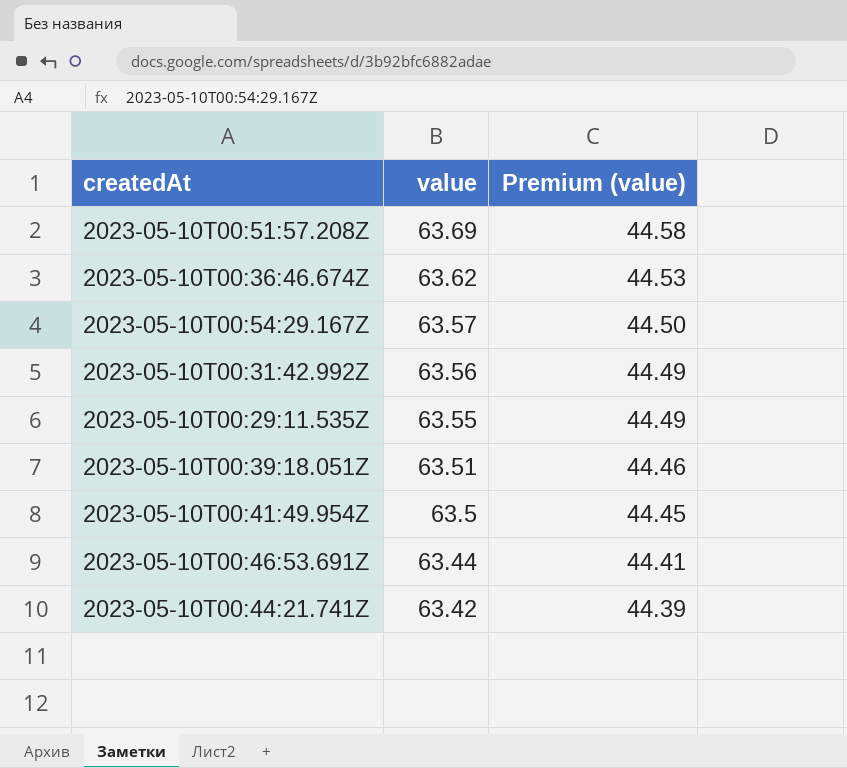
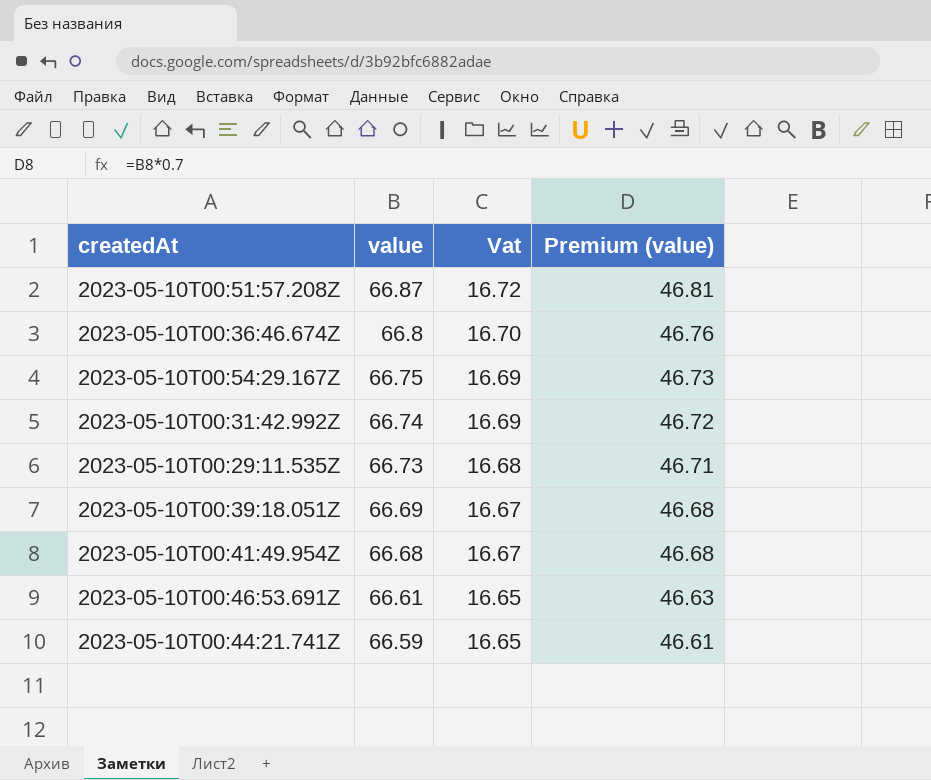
column Vat | formula: none -> [value] * 0.25
2023-05-10T00:51:57.208Z | value: 63.69 -> 66.87
2023-05-10T00:51:57.208Z | Premium (value): 44.58 -> 46.81
2023-05-10T00:36:46.674Z | value: 63.62 -> 66.8
2023-05-10T00:36:46.674Z | Premium (value): 44.53 -> 46.76
2023-05-10T00:54:29.167Z | value: 63.57 -> 66.75
2023-05-10T00:54:29.167Z | Premium (value): 44.50 -> 46.73
2023-05-10T00:31:42.992Z | value: 63.56 -> 66.74
2023-05-10T00:31:42.992Z | Premium (value): 44.49 -> 46.72
2023-05-10T00:29:11.535Z | value: 63.55 -> 66.73
2023-05-10T00:29:11.535Z | Premium (value): 44.49 -> 46.71
2023-05-10T00:39:18.051Z | value: 63.51 -> 66.69
2023-05-10T00:39:18.051Z | Premium (value): 44.46 -> 46.68
2023-05-10T00:41:49.954Z | value: 63.5 -> 66.68
2023-05-10T00:41:49.954Z | Premium (value): 44.45 -> 46.68
2023-05-10T00:46:53.691Z | value: 63.44 -> 66.61
2023-05-10T00:46:53.691Z | Premium (value): 44.41 -> 46.63
2023-05-10T00:44:21.741Z | value: 63.42 -> 66.59
2023-05-10T00:44:21.741Z | Premium (value): 44.39 -> 46.61

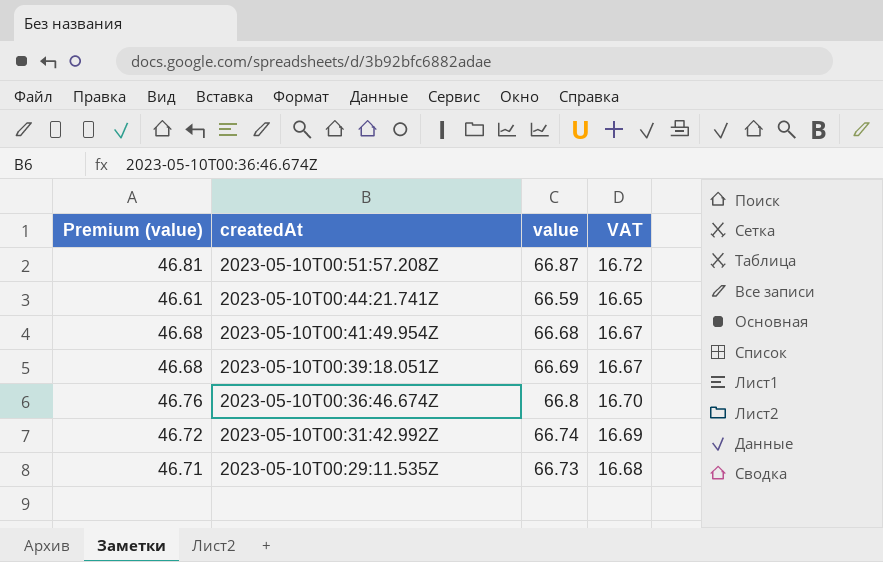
row order: value descending -> createdAt descending
column Premium (value) | position: 4 -> 1
column name: Vat -> VAT
row 2023-05-10T00:54:29.167Z: 66.75 | 16.69 | 46.73 -> none
row 2023-05-10T00:46:53.691Z: 66.61 | 16.65 | 46.63 -> none

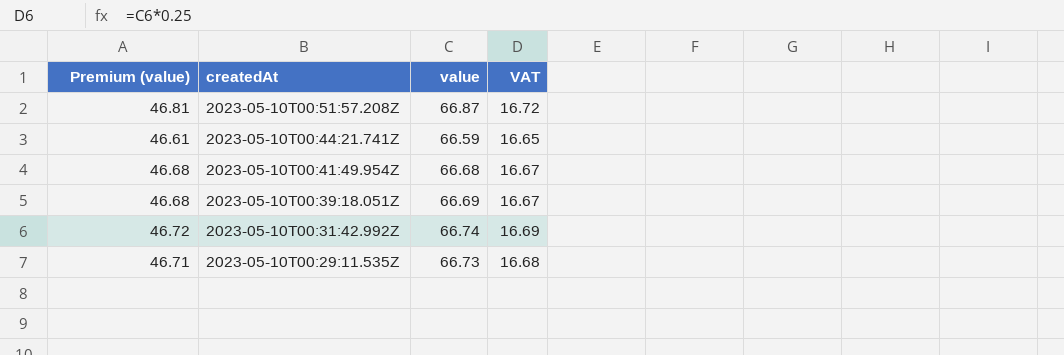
row 2023-05-10T00:36:46.674Z: 46.76 | 66.8 | 16.70 -> none

